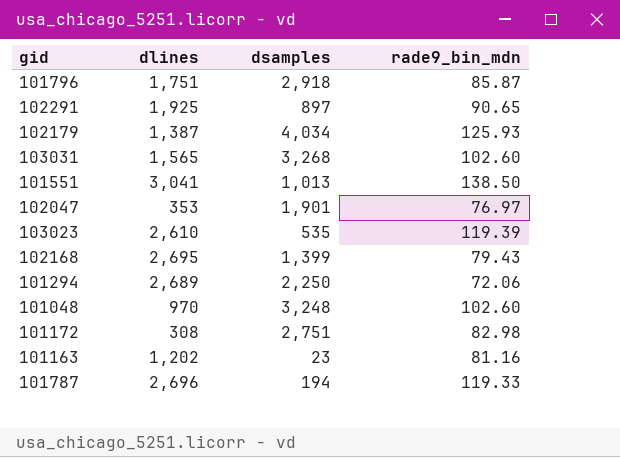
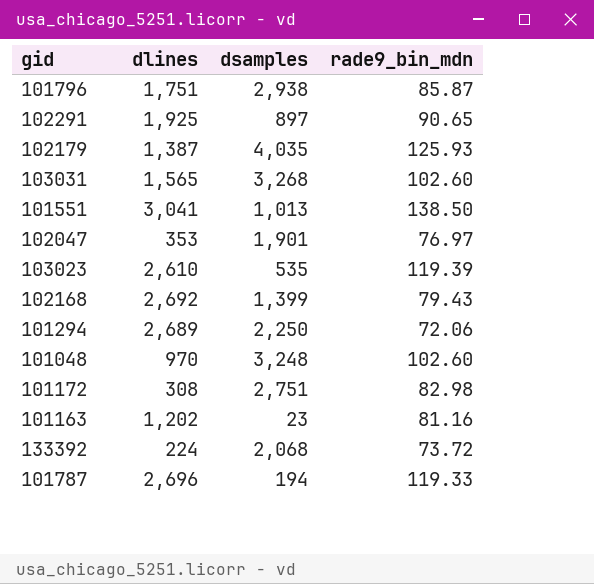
101796 | dsamples: 2,918 -> 2,938
102179 | dsamples: 4,034 -> 4,035
102168 | dlines: 2,695 -> 2,692
row 133392: none -> 224 | 2,068 | 73.72

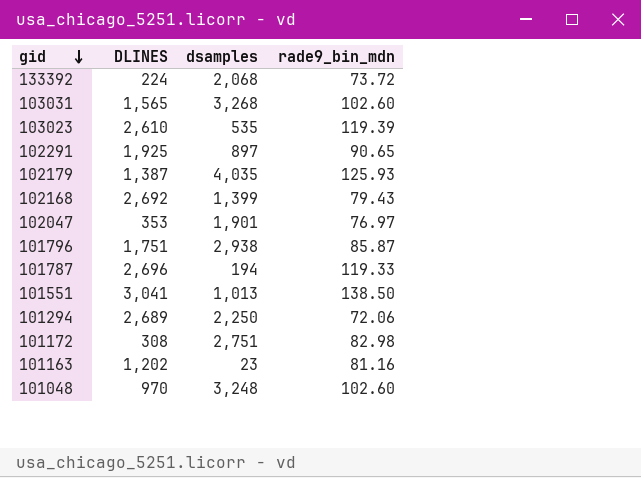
row order: none -> gid descending
column name: dlines -> DLINES

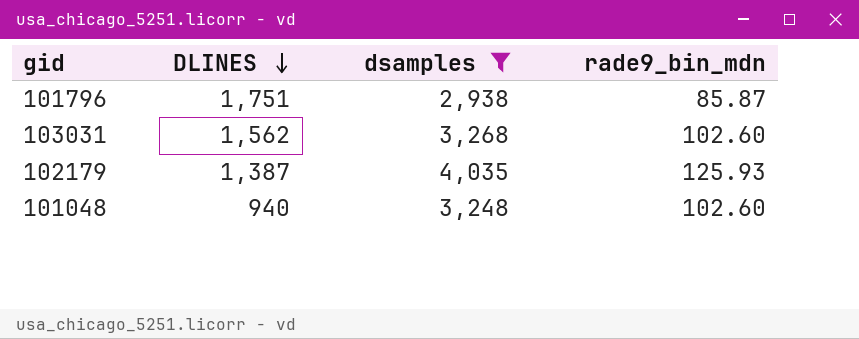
filter: none -> dsamples >= 2,938
row order: gid descending -> DLINES descending
103031 | DLINES: 1,565 -> 1,562
101048 | DLINES: 970 -> 940

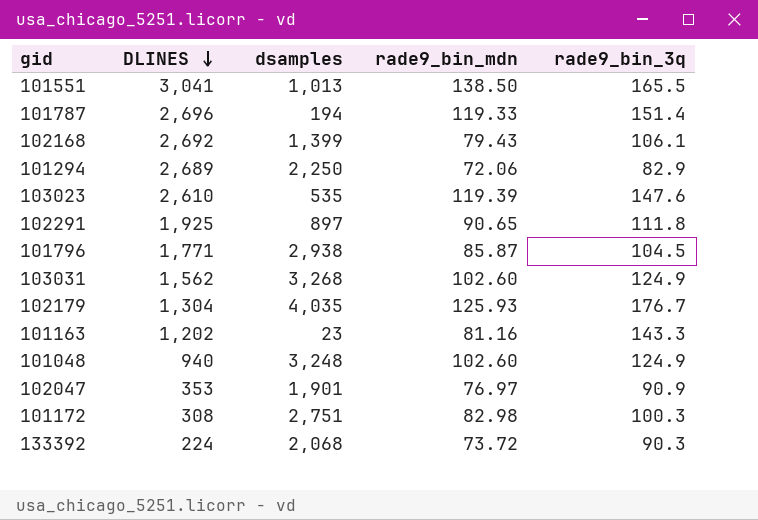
filter: dsamples >= 2,938 -> none
column rade9_bin_3q | position: none -> 5
101796 | DLINES: 1,751 -> 1,771
102179 | DLINES: 1,387 -> 1,304

